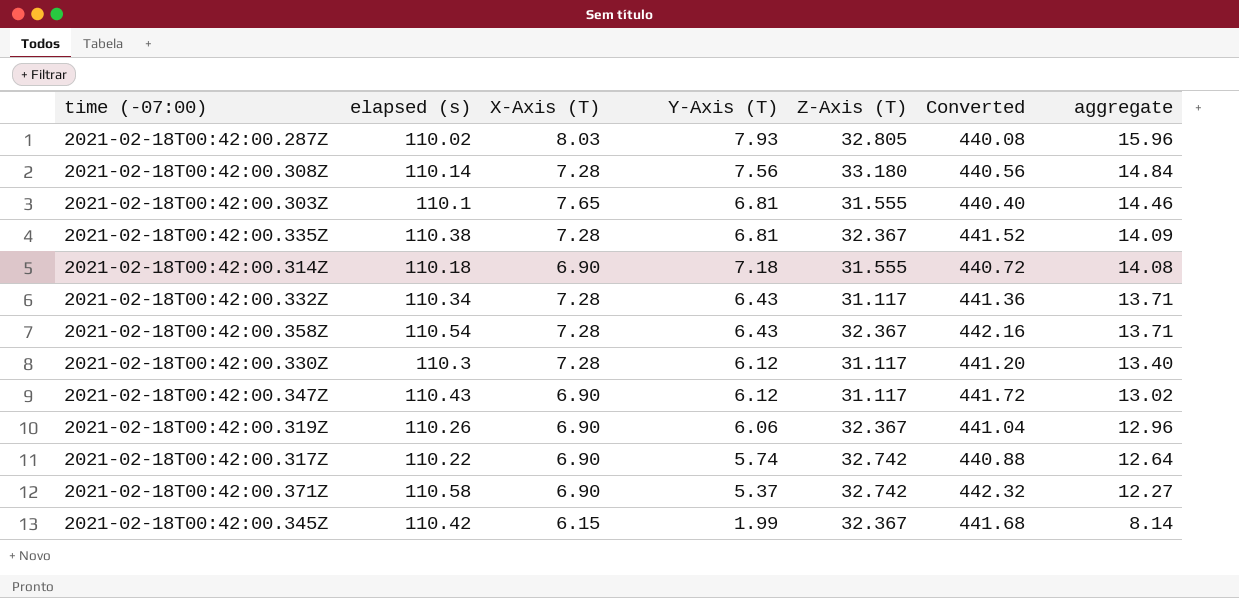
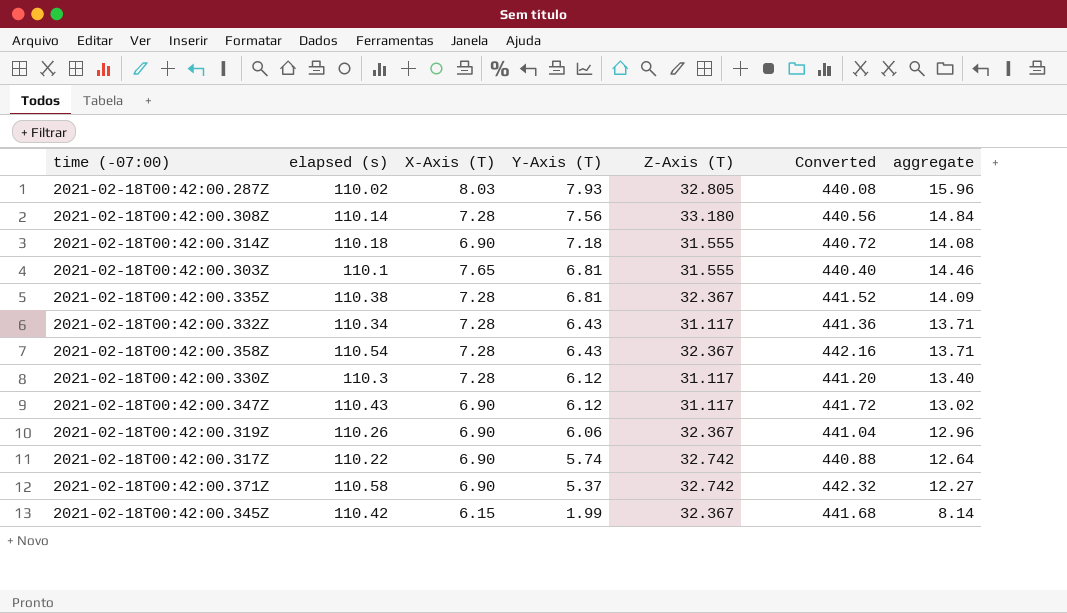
row order: aggregate descending -> Y-Axis (T) descending

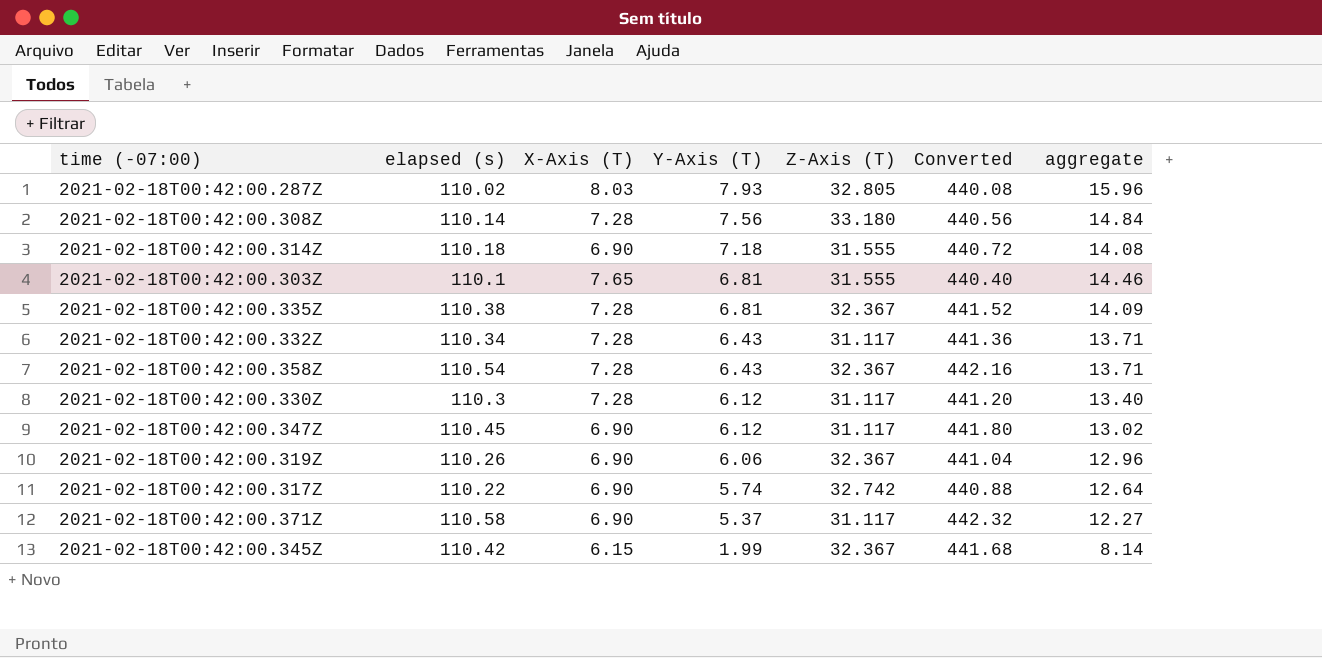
2021-02-18T00:42:00.347Z | elapsed (s): 110.43 -> 110.45
2021-02-18T00:42:00.347Z | Converted: 441.72 -> 441.80
2021-02-18T00:42:00.371Z | Z-Axis (T): 32.742 -> 31.117

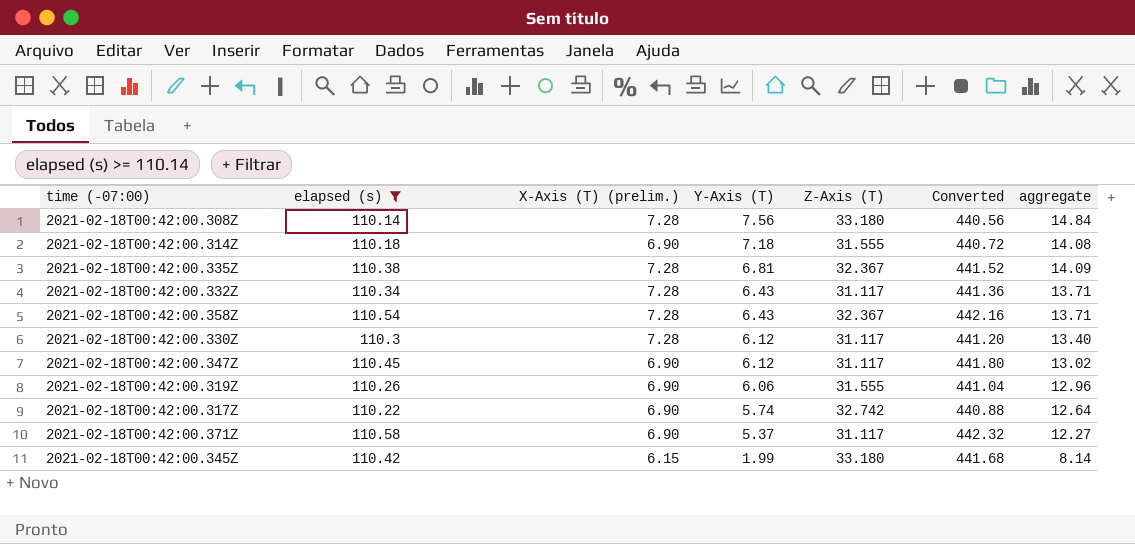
filter: none -> elapsed (s) >= 110.14
column name: X-Axis (T) -> X-Axis (T) (prelim.)
2021-02-18T00:42:00.319Z | Z-Axis (T): 32.367 -> 31.555
2021-02-18T00:42:00.345Z | Z-Axis (T): 32.367 -> 33.180

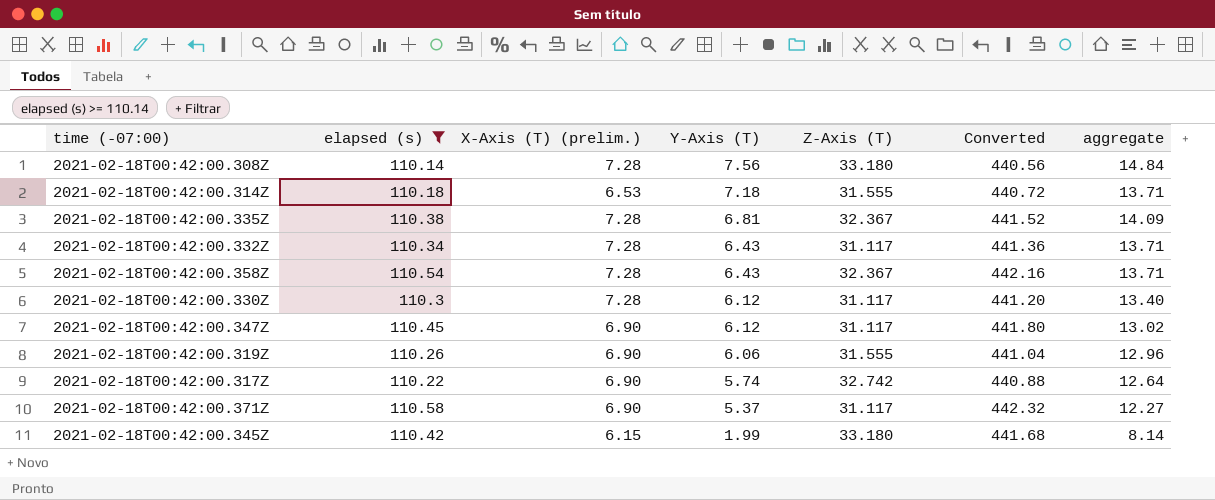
2021-02-18T00:42:00.314Z | X-Axis (T) (prelim.): 6.90 -> 6.53
2021-02-18T00:42:00.314Z | aggregate: 14.08 -> 13.71

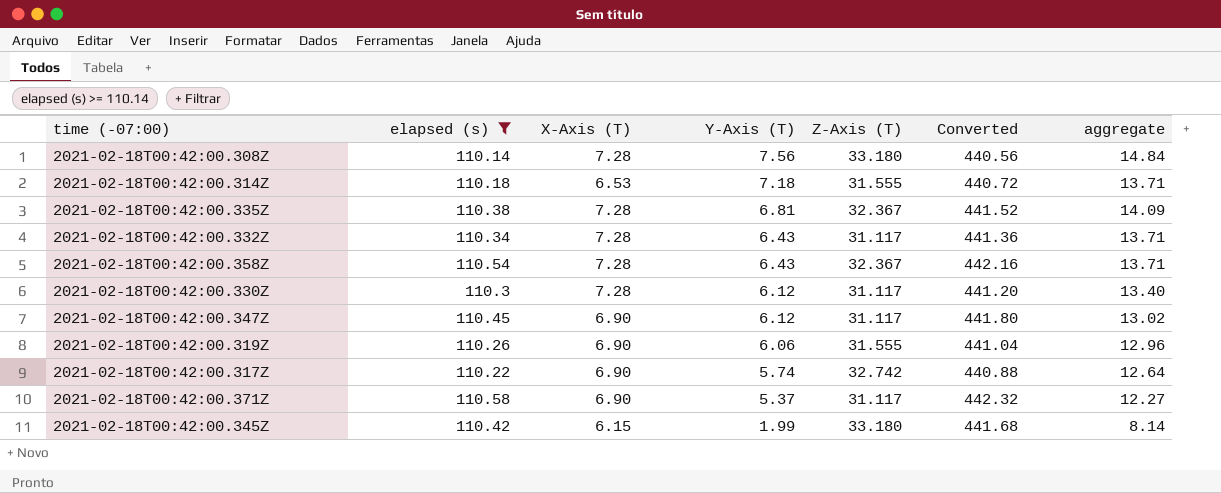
column name: X-Axis (T) (prelim.) -> X-Axis (T)

